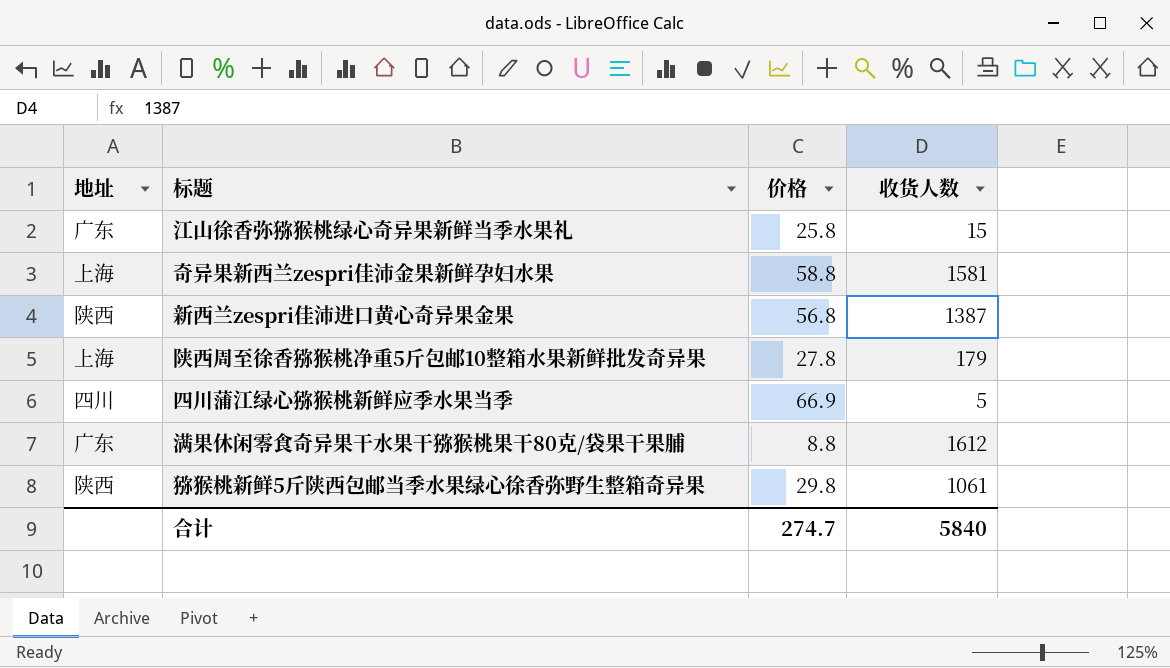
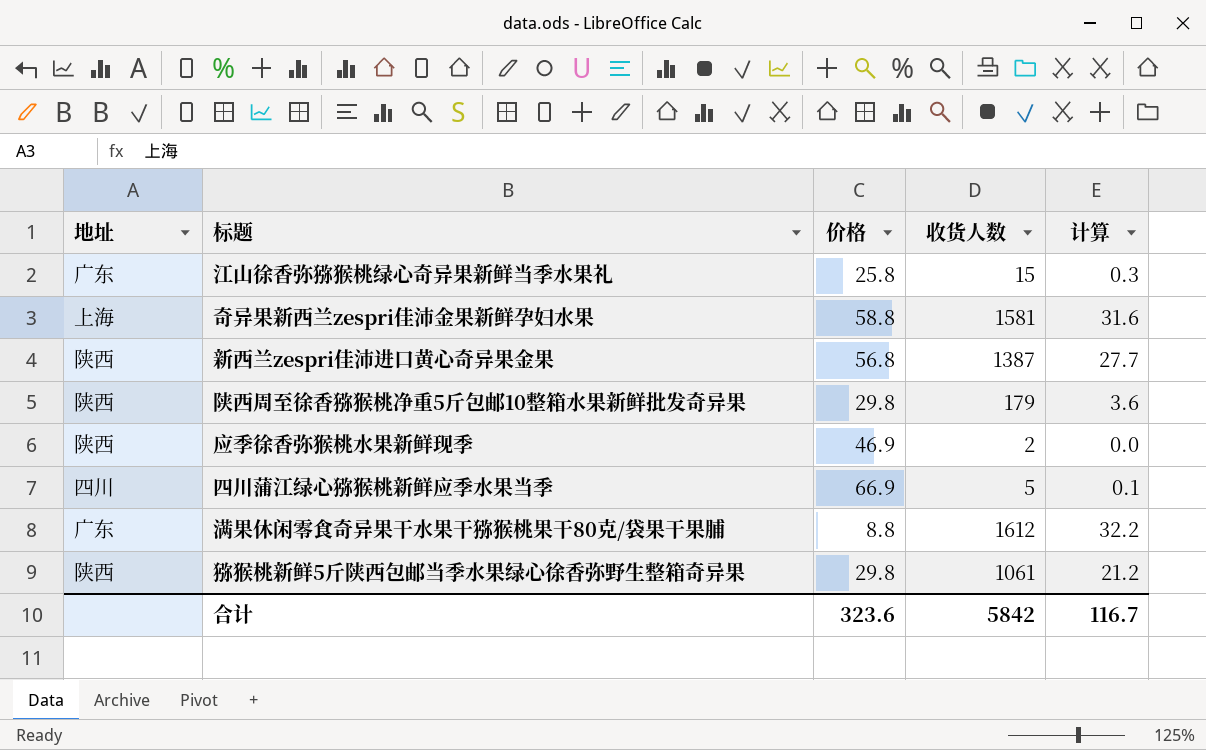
column 计算 | formula: none -> [收货人数] * 0.02
陕西周至徐香猕猴桃净重5斤包邮10整箱水果新鲜批发奇异果 | 地址: 上海 -> 陕西
陕西周至徐香猕猴桃净重5斤包邮10整箱水果新鲜批发奇异果 | 价格: 27.8 -> 29.8
row 应季徐香弥猴桃水果新鲜现季: none -> 陕西 | 46.9 | 2 | 0.0
合计 | 价格: 274.7 -> 323.6
合计 | 收货人数: 5840 -> 5842

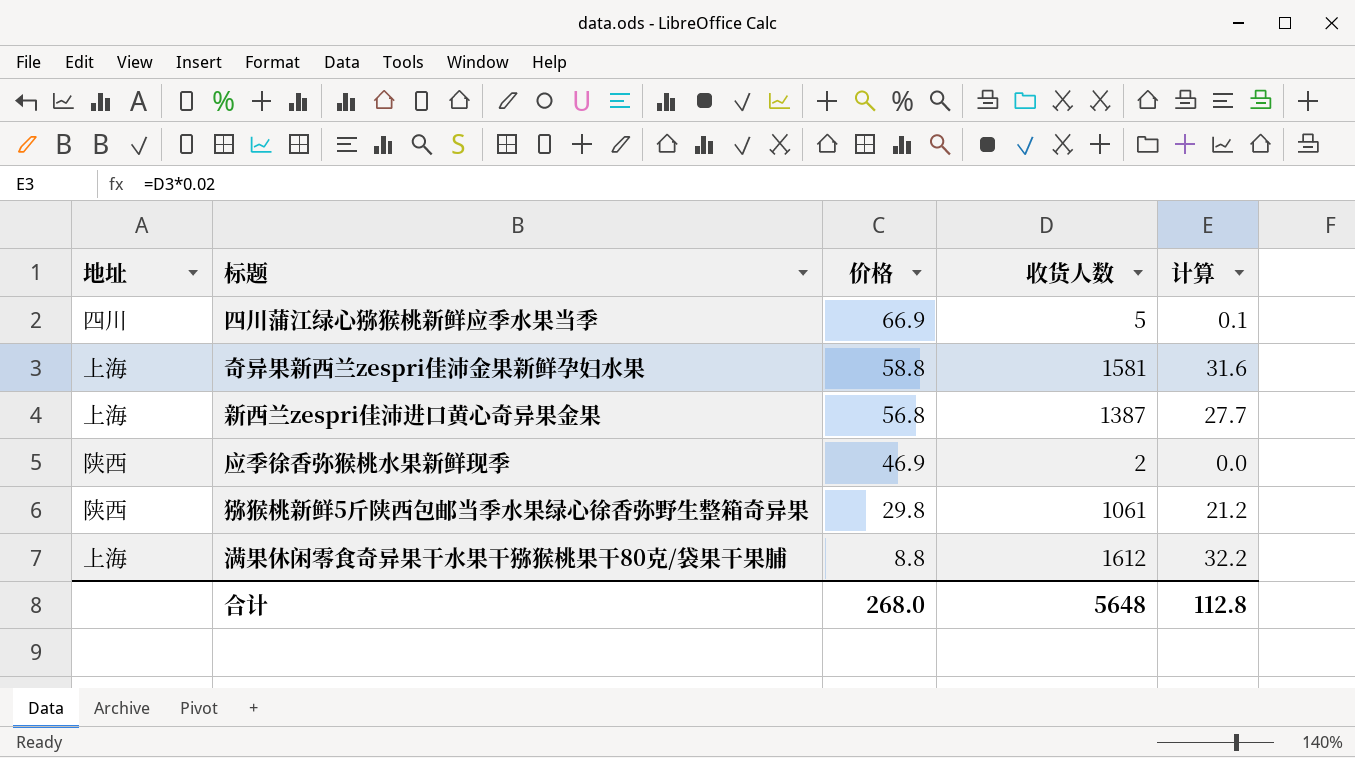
row order: none -> 价格 descending
row 江山徐香弥猕猴桃绿心奇异果新鲜当季水果礼: 广东 | 25.8 | 15 | 0.3 -> none
row 陕西周至徐香猕猴桃净重5斤包邮10整箱水果新鲜批发奇异果: 陕西 | 29.8 | 179 | 3.6 -> none
新西兰zespri佳沛进口黄心奇异果金果 | 地址: 陕西 -> 上海
满果休闲零食奇异果干水果干猕猴桃果干80克/袋果干果脯 | 地址: 广东 -> 上海
合计 | 价格: 323.6 -> 268.0
合计 | 收货人数: 5842 -> 5648
合计 | 计算: 116.7 -> 112.8

